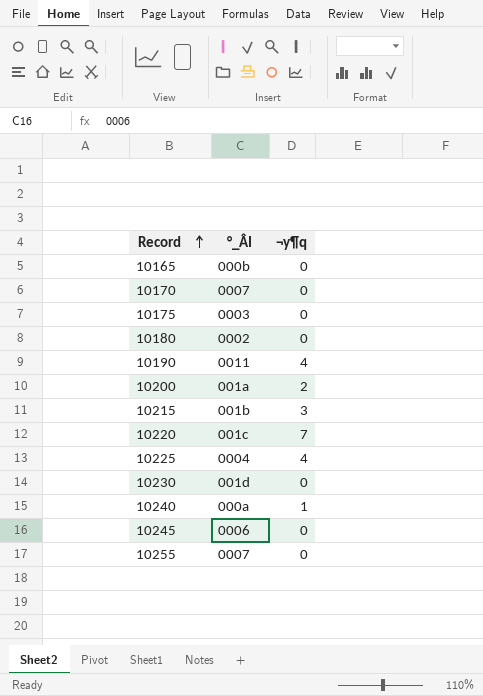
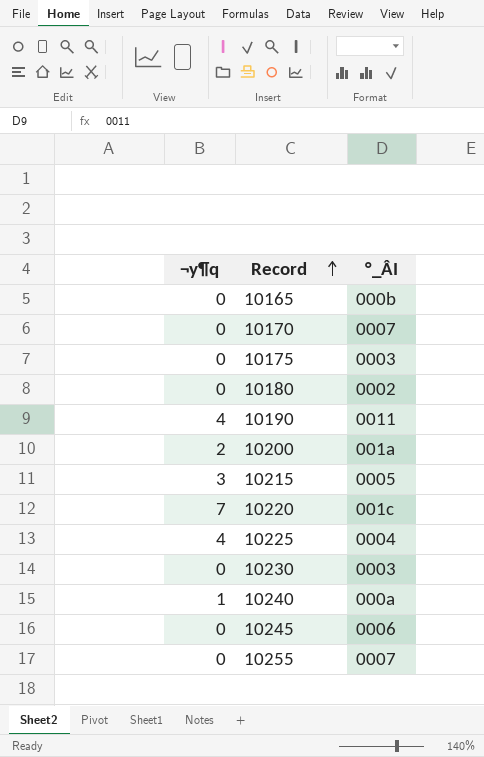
column ¬y¶q | position: 3 -> 1
10215 | °_ÂI: 001b -> 0005
10230 | °_ÂI: 001d -> 0003

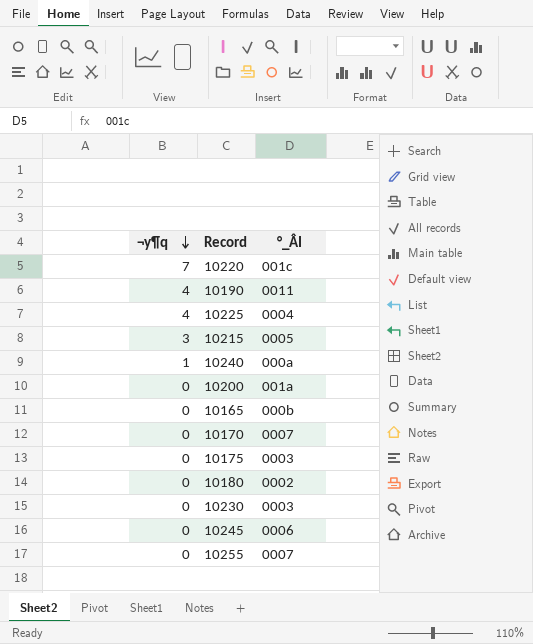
row order: Record ascending -> ¬y¶q descending
10200 | ¬y¶q: 2 -> 0

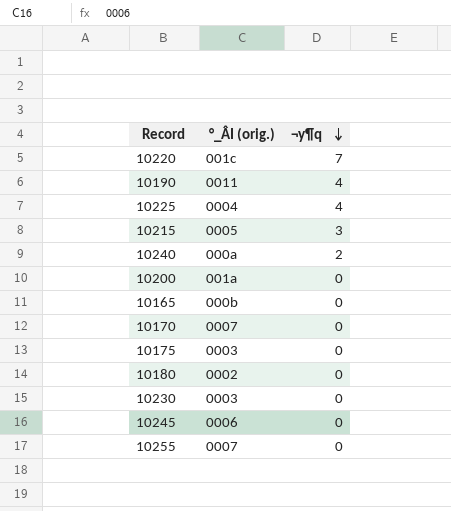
column name: °_ÂI -> °_ÂI (orig.)
column ¬y¶q | position: 1 -> 3
10240 | ¬y¶q: 1 -> 2

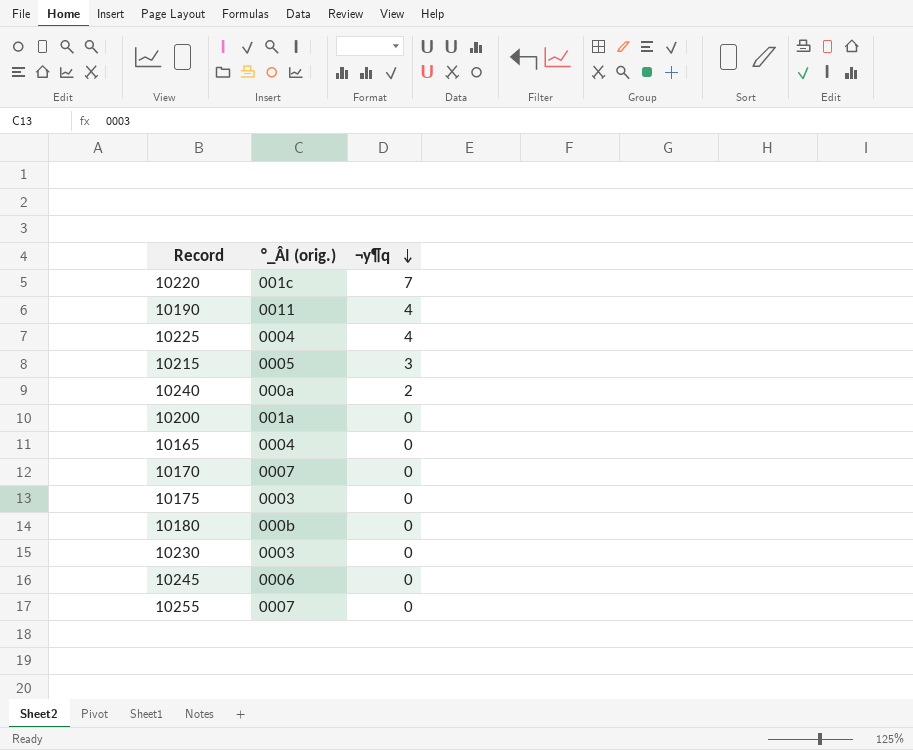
10165 | °_ÂI (orig.): 000b -> 0004
10180 | °_ÂI (orig.): 0002 -> 000b

